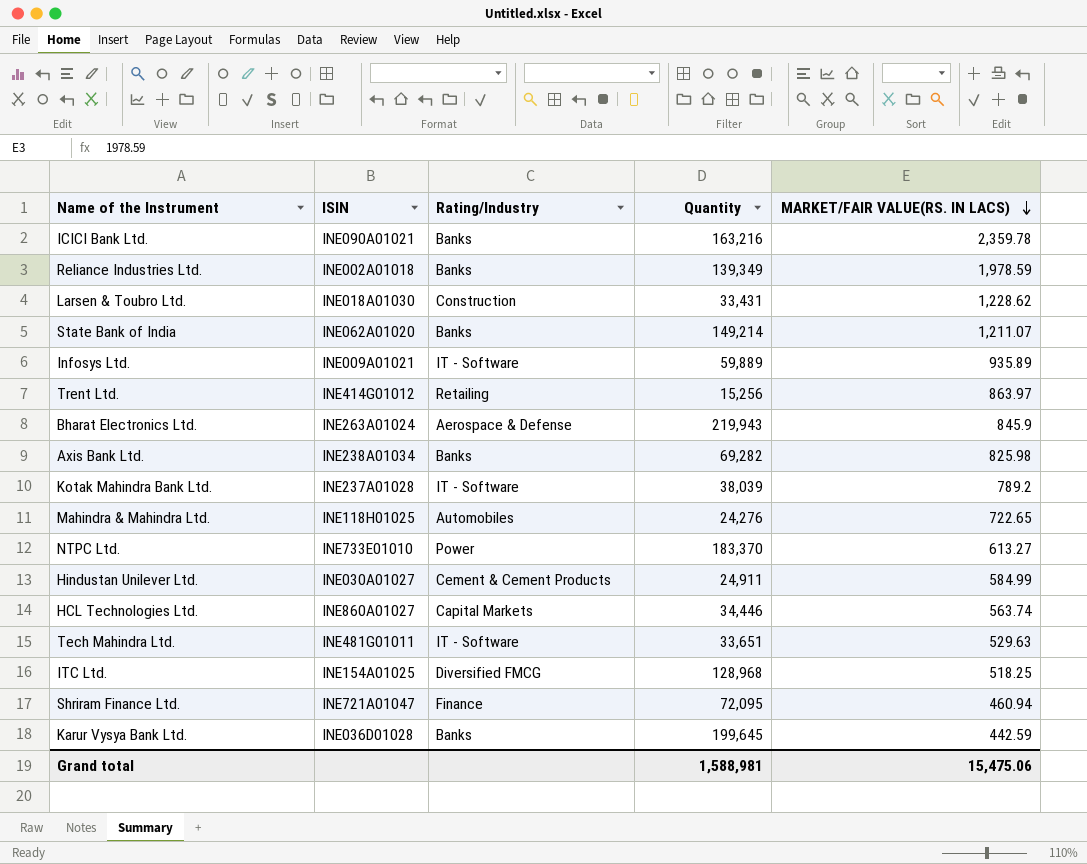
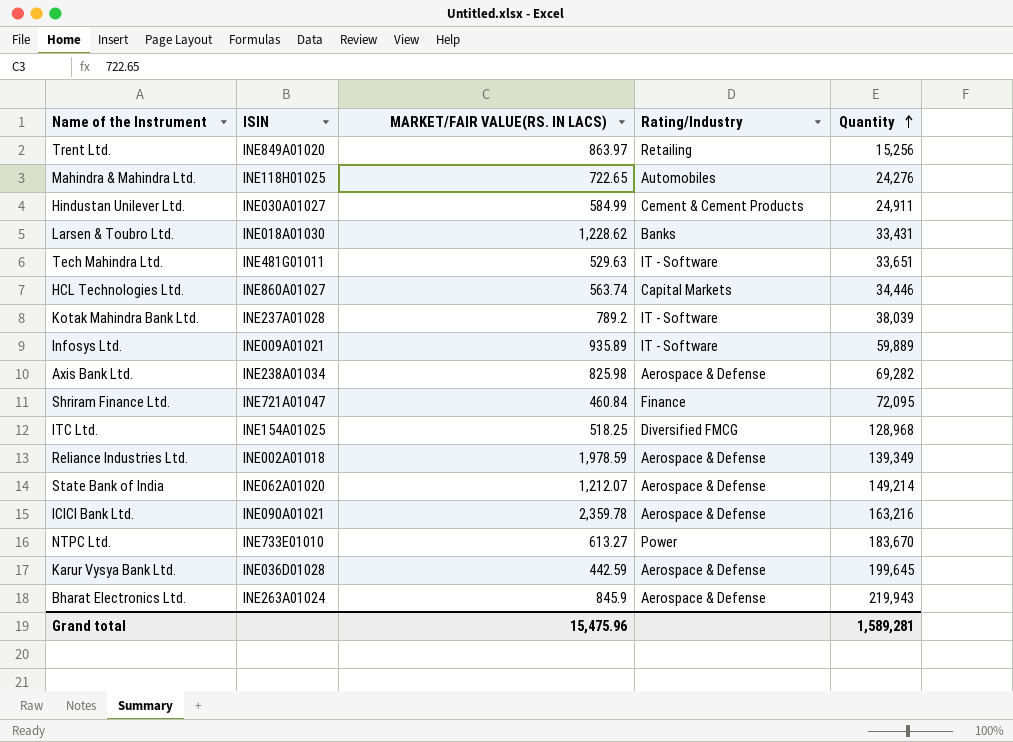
row order: MARKET/FAIR VALUE(RS. IN LACS) descending -> Quantity ascending
column MARKET/FAIR VALUE(RS. IN LACS) | position: 5 -> 3
Trent Ltd. | ISIN: INE414G01012 -> INE849A01020
Larsen & Toubro Ltd. | Rating/Industry: Construction -> Banks
Axis Bank Ltd. | Rating/Industry: Banks -> Aerospace & Defense
Shriram Finance Ltd. | MARKET/FAIR VALUE(RS. IN LACS): 460.94 -> 460.84
Reliance Industries Ltd. | Rating/Industry: Banks -> Aerospace & Defense
State Bank of India | MARKET/FAIR VALUE(RS. IN LACS): 1,211.07 -> 1,212.07
State Bank of India | Rating/Industry: Banks -> Aerospace & Defense
ICICI Bank Ltd. | Rating/Industry: Banks -> Aerospace & Defense
NTPC Ltd. | Quantity: 183,370 -> 183,670
Karur Vysya Bank Ltd. | Rating/Industry: Banks -> Aerospace & Defense
Grand total | MARKET/FAIR VALUE(RS. IN LACS): 15,475.06 -> 15,475.96
Grand total | Quantity: 1,588,981 -> 1,589,281

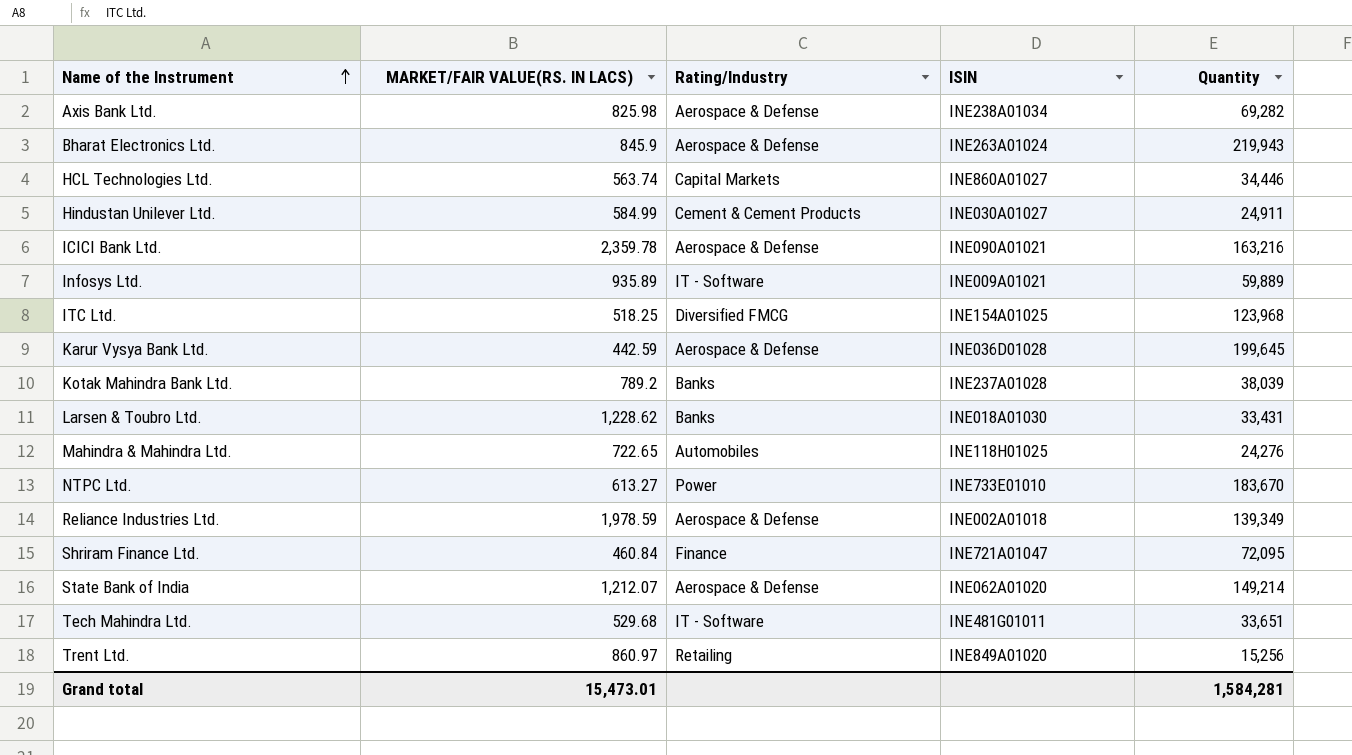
row order: Quantity ascending -> Name of the Instrument ascending
column ISIN | position: 2 -> 4
ITC Ltd. | Quantity: 128,968 -> 123,968
Kotak Mahindra Bank Ltd. | Rating/Industry: IT - Software -> Banks
Tech Mahindra Ltd. | MARKET/FAIR VALUE(RS. IN LACS): 529.63 -> 529.68
Trent Ltd. | MARKET/FAIR VALUE(RS. IN LACS): 863.97 -> 860.97
Grand total | MARKET/FAIR VALUE(RS. IN LACS): 15,475.96 -> 15,473.01
Grand total | Quantity: 1,589,281 -> 1,584,281

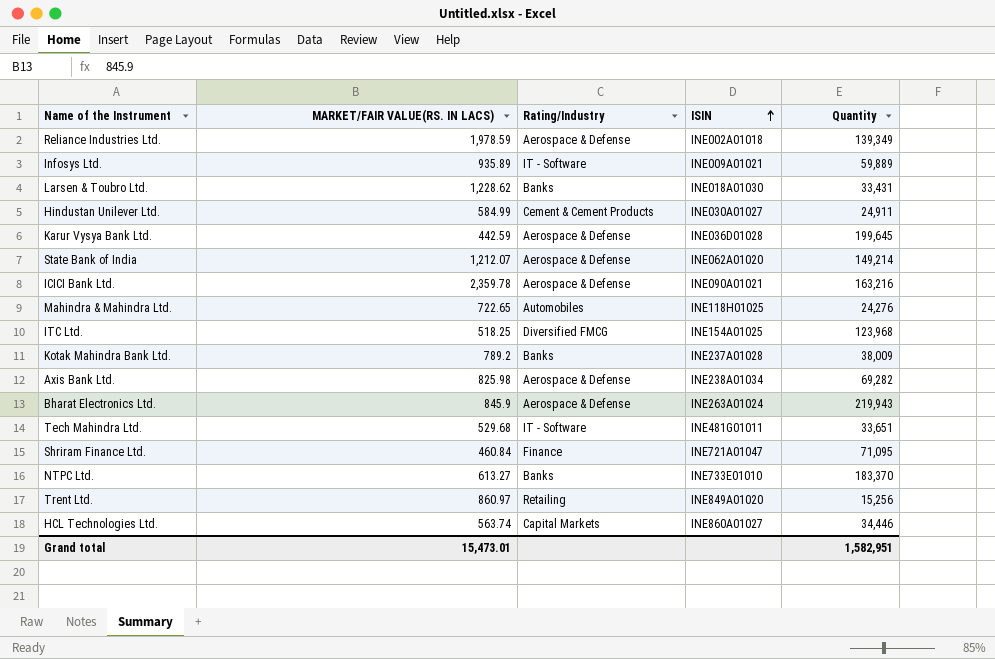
row order: Name of the Instrument ascending -> ISIN ascending
Kotak Mahindra Bank Ltd. | Quantity: 38,039 -> 38,009
Shriram Finance Ltd. | Quantity: 72,095 -> 71,095
NTPC Ltd. | Rating/Industry: Power -> Banks
NTPC Ltd. | Quantity: 183,670 -> 183,370
Grand total | Quantity: 1,584,281 -> 1,582,951

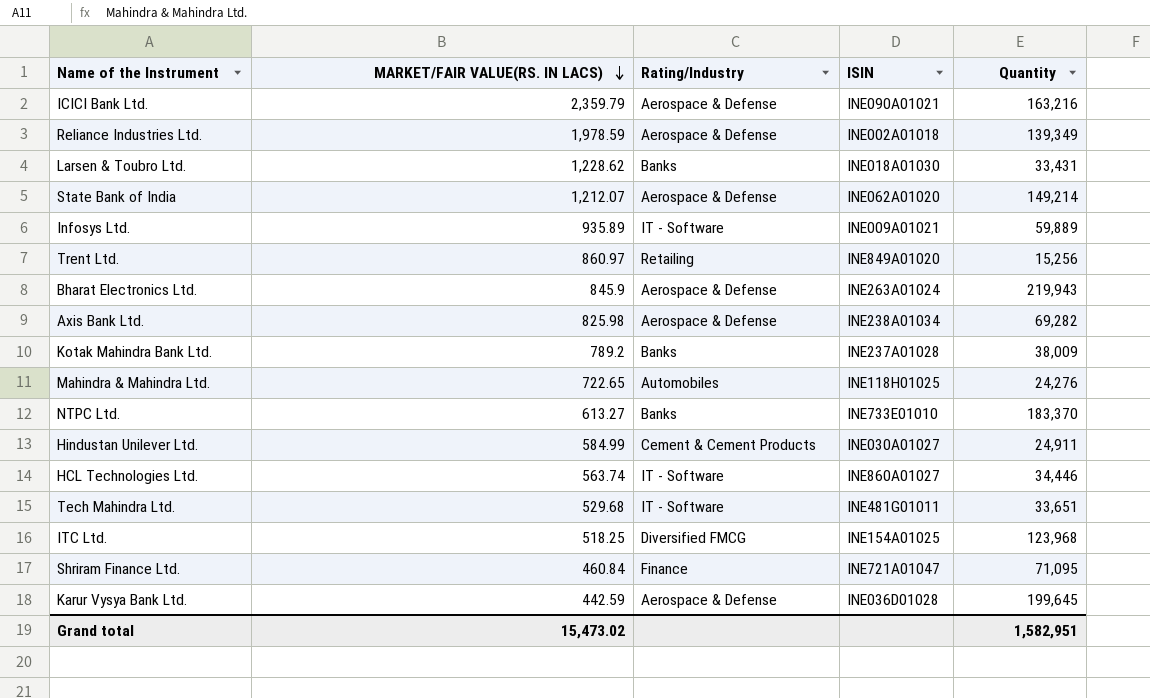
row order: ISIN ascending -> MARKET/FAIR VALUE(RS. IN LACS) descending
ICICI Bank Ltd. | MARKET/FAIR VALUE(RS. IN LACS): 2,359.78 -> 2,359.79
HCL Technologies Ltd. | Rating/Industry: Capital Markets -> IT - Software
Grand total | MARKET/FAIR VALUE(RS. IN LACS): 15,473.01 -> 15,473.02

